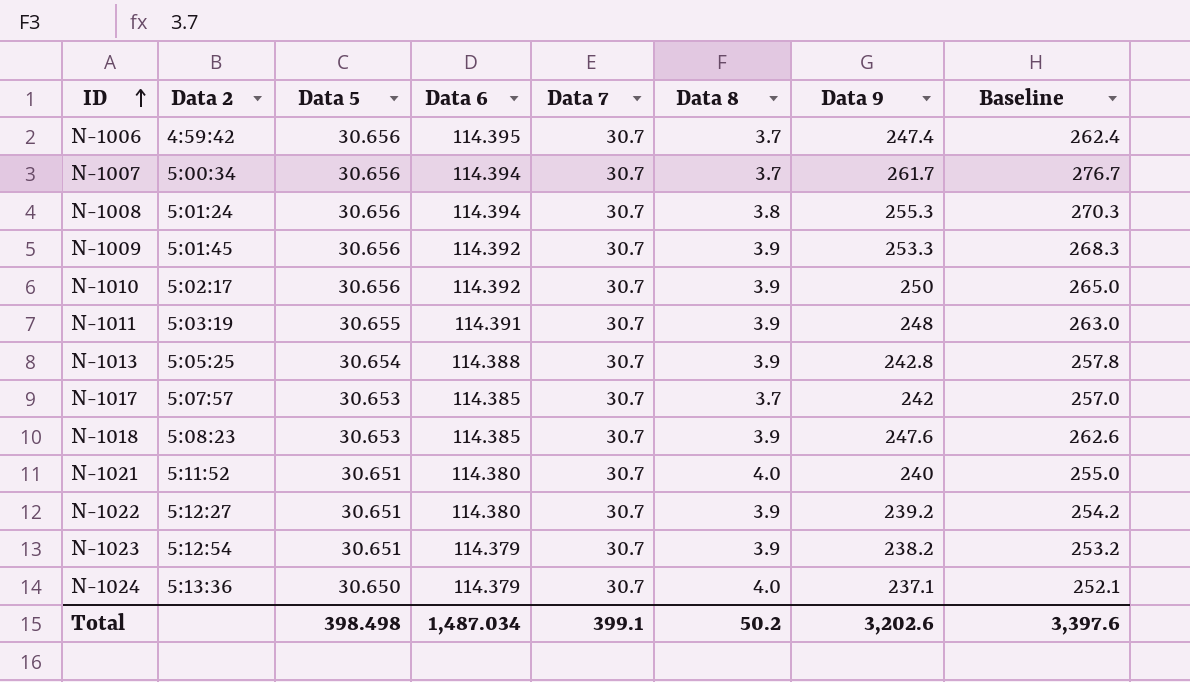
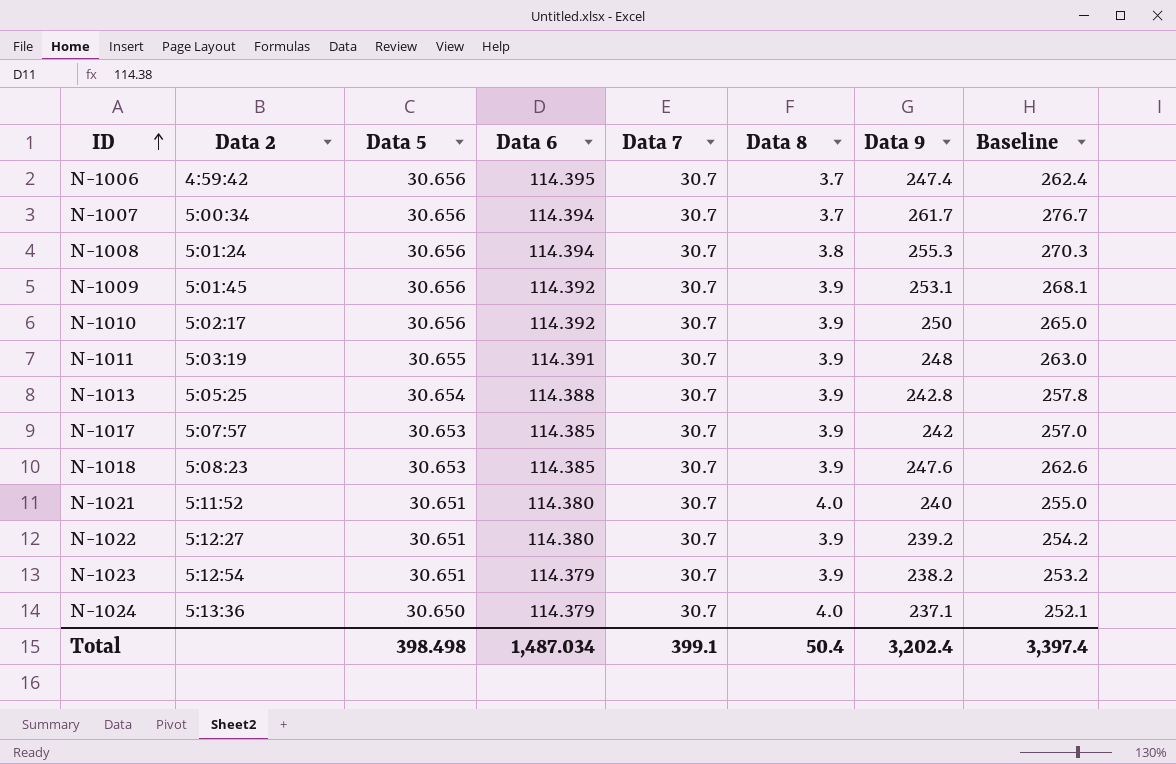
N-1009 | Data 9: 253.3 -> 253.1
N-1009 | Baseline: 268.3 -> 268.1
N-1017 | Data 8: 3.7 -> 3.9
Total | Data 8: 50.2 -> 50.4
Total | Data 9: 3,202.6 -> 3,202.4
Total | Baseline: 3,397.6 -> 3,397.4

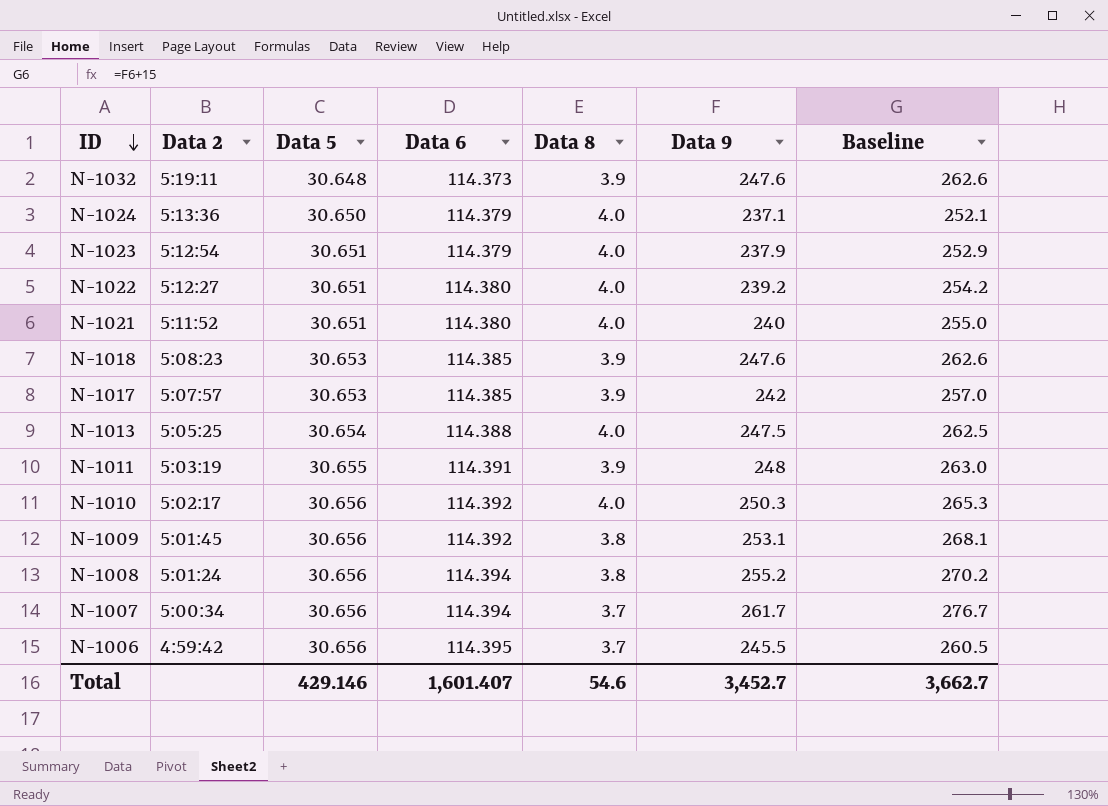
row order: ID ascending -> ID descending
column Data 7 | position: 5 -> none
row N-1032: none -> 5:19:11 | 30.648 | 114.373 | 3.9 | 247.6 | 262.6
N-1023 | Data 8: 3.9 -> 4.0
N-1023 | Data 9: 238.2 -> 237.9
N-1023 | Baseline: 253.2 -> 252.9
N-1022 | Data 8: 3.9 -> 4.0
N-1013 | Data 8: 3.9 -> 4.0
N-1013 | Data 9: 242.8 -> 247.5
N-1013 | Baseline: 257.8 -> 262.5
N-1010 | Data 8: 3.9 -> 4.0
N-1010 | Data 9: 250 -> 250.3
N-1010 | Baseline: 265.0 -> 265.3
N-1009 | Data 8: 3.9 -> 3.8
N-1008 | Data 9: 255.3 -> 255.2
N-1008 | Baseline: 270.3 -> 270.2
N-1006 | Data 9: 247.4 -> 245.5
N-1006 | Baseline: 262.4 -> 260.5
Total | Data 5: 398.498 -> 429.146
Total | Data 6: 1,487.034 -> 1,601.407
Total | Data 8: 50.4 -> 54.6
Total | Data 9: 3,202.4 -> 3,452.7
Total | Baseline: 3,397.4 -> 3,662.7

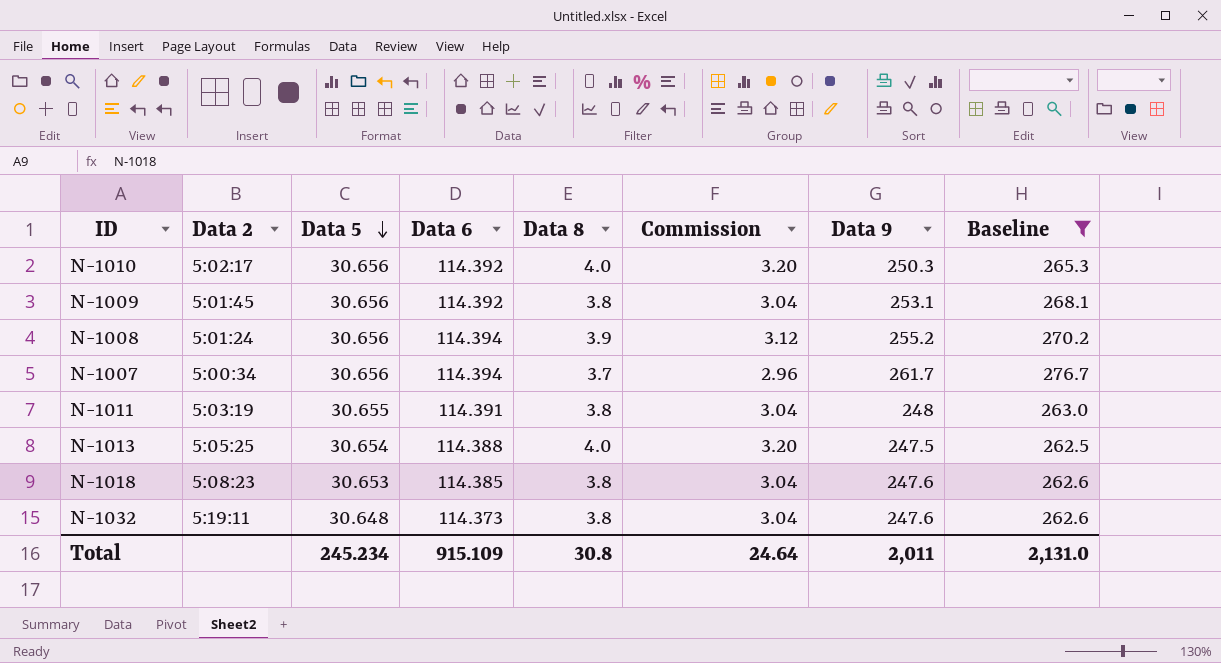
filter: none -> Baseline >= 262.5
row order: ID descending -> Data 5 descending
column Commission | formula: none -> [Data 8] * 0.8
N-1008 | Data 8: 3.8 -> 3.9
N-1011 | Data 8: 3.9 -> 3.8
N-1018 | Data 8: 3.9 -> 3.8
N-1032 | Data 8: 3.9 -> 3.8
Total | Data 5: 429.146 -> 245.234
Total | Data 6: 1,601.407 -> 915.109
Total | Data 8: 54.6 -> 30.8
Total | Data 9: 3,452.7 -> 2,011
Total | Baseline: 3,662.7 -> 2,131.0

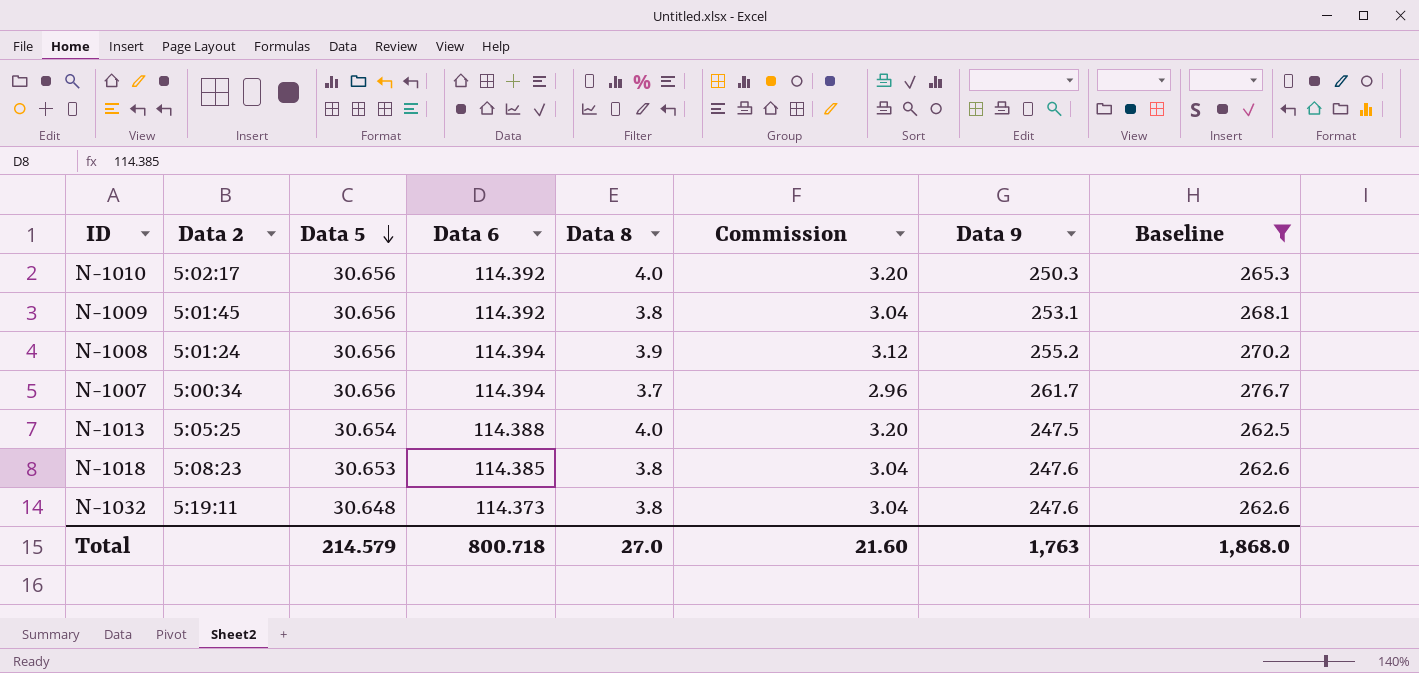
row N-1011: 5:03:19 | 30.655 | 114.391 | 3.8 | 3.04 | 248 | 263.0 -> none
Total | Data 5: 245.234 -> 214.579
Total | Data 6: 915.109 -> 800.718
Total | Data 8: 30.8 -> 27.0
Total | Commission: 24.64 -> 21.60
Total | Data 9: 2,011 -> 1,763
Total | Baseline: 2,131.0 -> 1,868.0

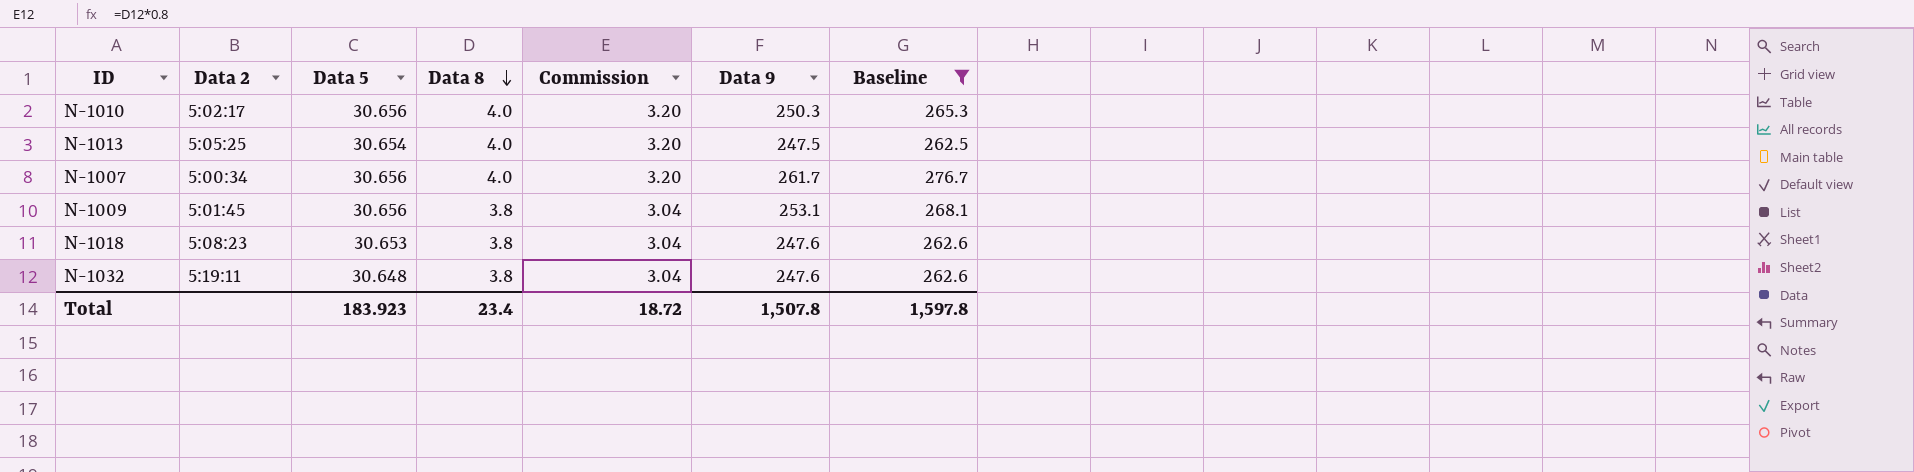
row order: Data 5 descending -> Data 8 descending
column Data 6 | position: 4 -> none
row N-1008: 5:01:24 | 30.656 | 114.394 | 3.9 | 3.12 | 255.2 | 270.2 -> none
N-1007 | Data 8: 3.7 -> 4.0
N-1007 | Commission: 2.96 -> 3.20
Total | Data 5: 214.579 -> 183.923
Total | Data 8: 27.0 -> 23.4
Total | Commission: 21.60 -> 18.72
Total | Data 9: 1,763 -> 1,507.8
Total | Baseline: 1,868.0 -> 1,597.8

